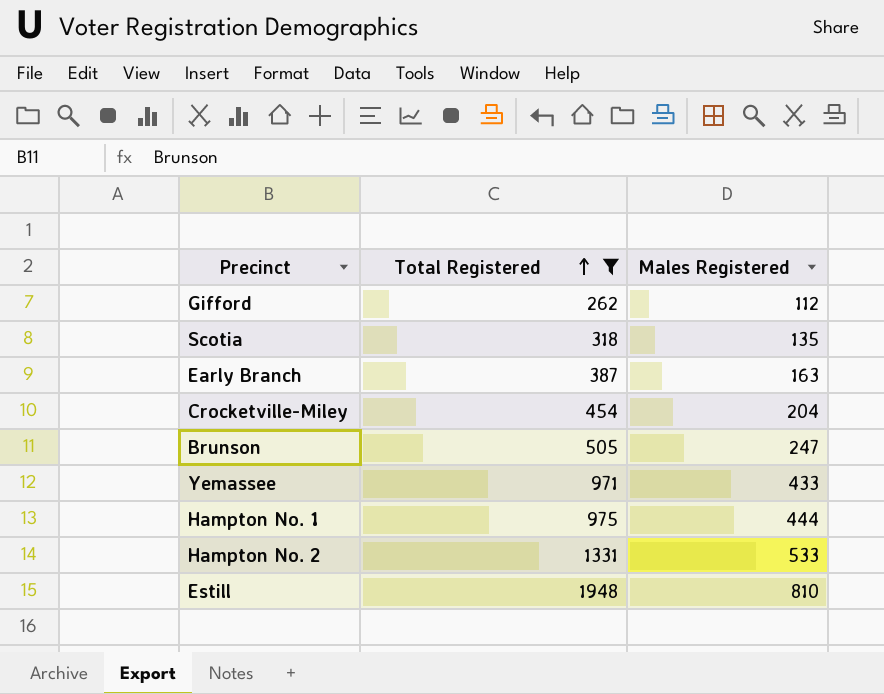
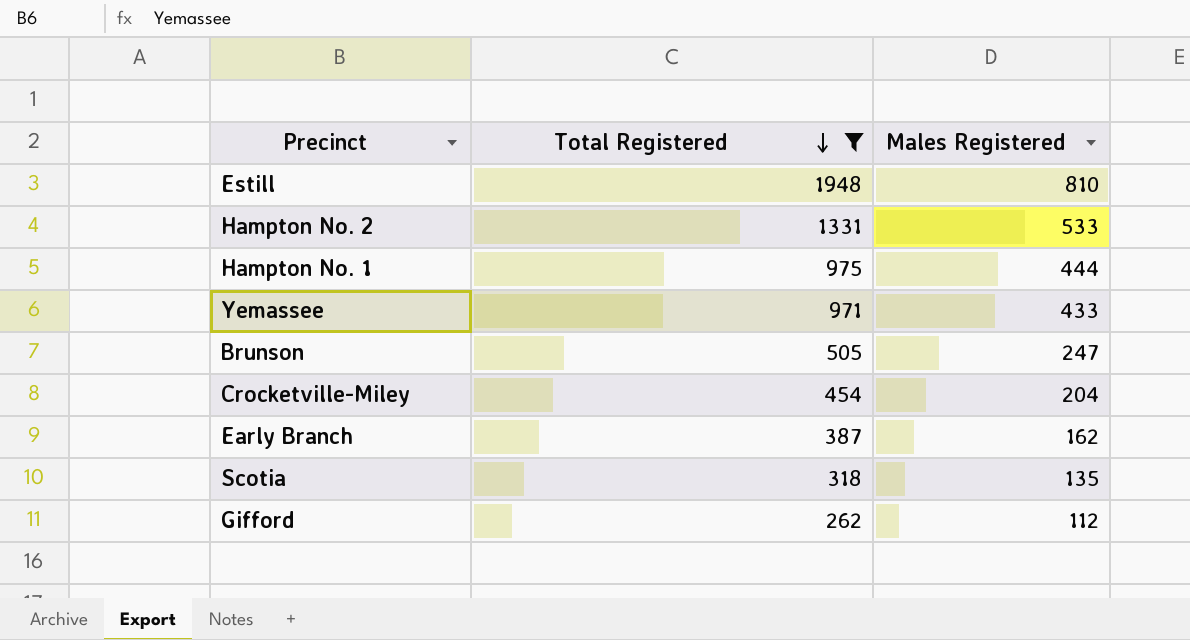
row order: Total Registered ascending -> Total Registered descending
Early Branch | Males Registered: 163 -> 162

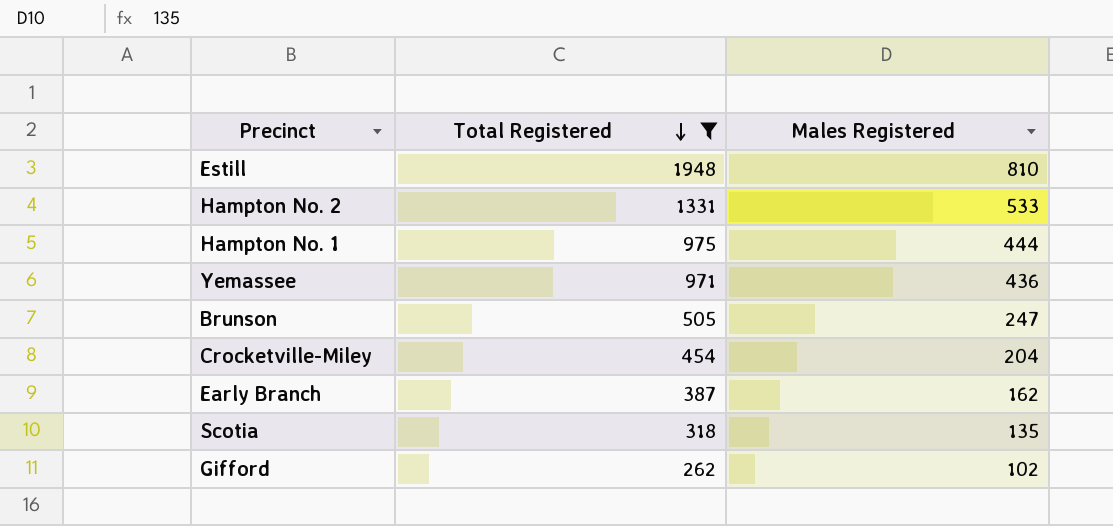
Yemassee | Males Registered: 433 -> 436
Gifford | Males Registered: 112 -> 102

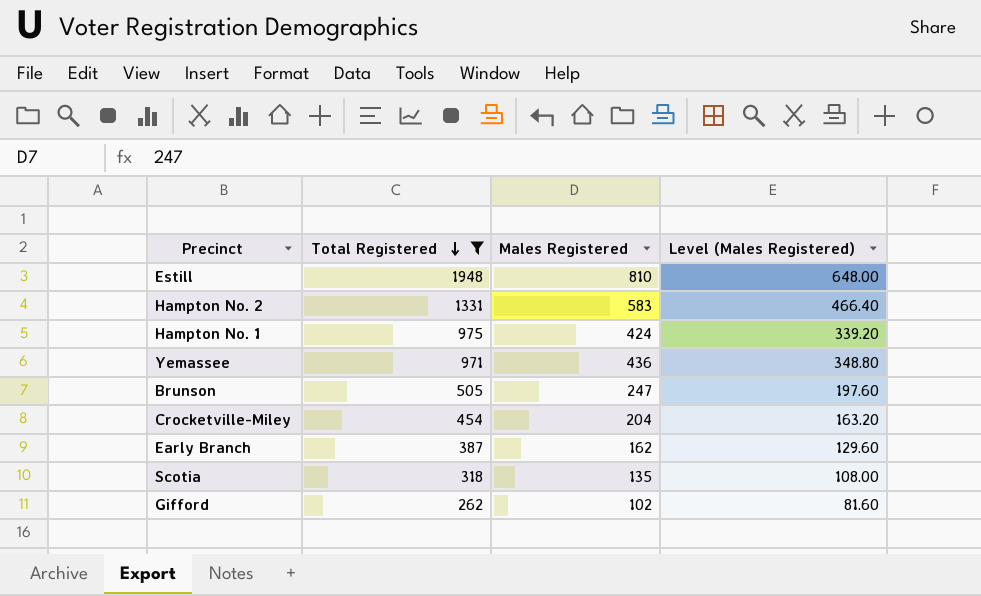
column Level (Males Registered) | formula: none -> [Males Registered] * 0.8
Hampton No. 2 | Males Registered: 533 -> 583
Hampton No. 1 | Males Registered: 444 -> 424

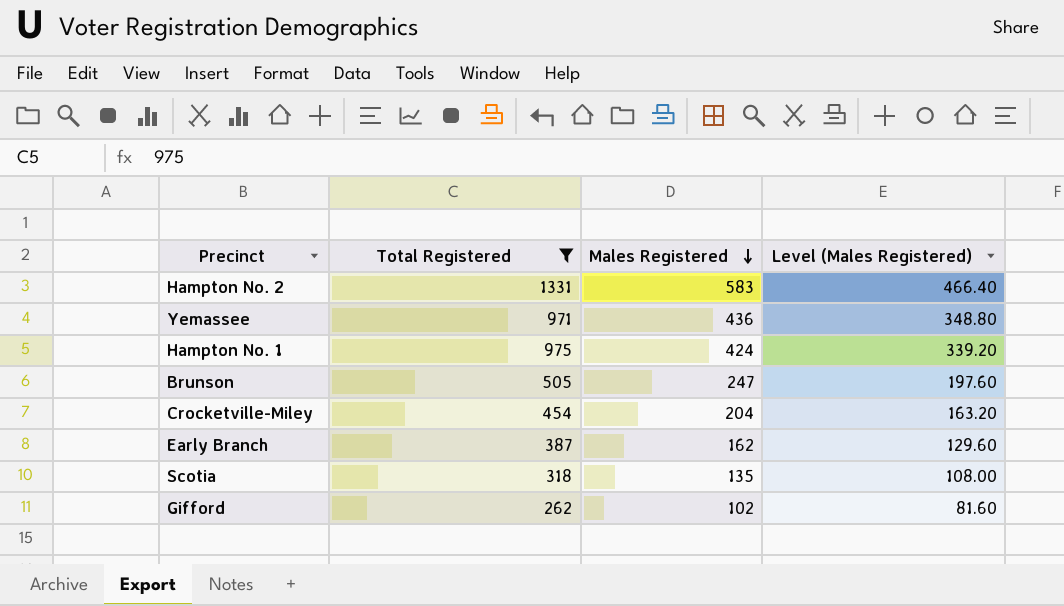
row order: Total Registered descending -> Males Registered descending
row Estill: 1948 | 810 | 648.00 -> none

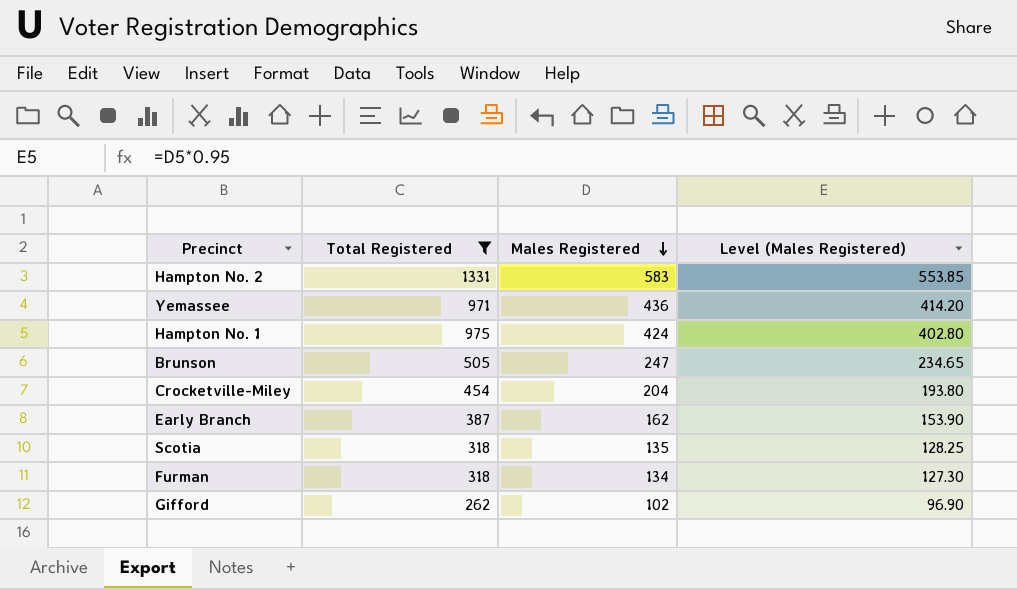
column Level (Males Registered) | formula: [Males Registered] * 0.8 -> [Males Registered] * 0.95
row Furman: none -> 318 | 134 | 127.30

